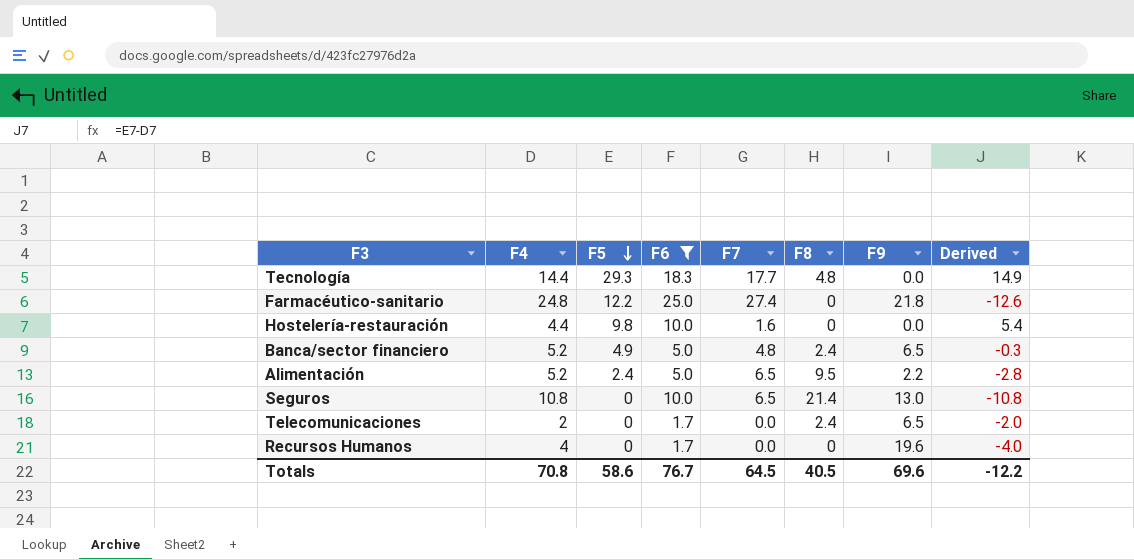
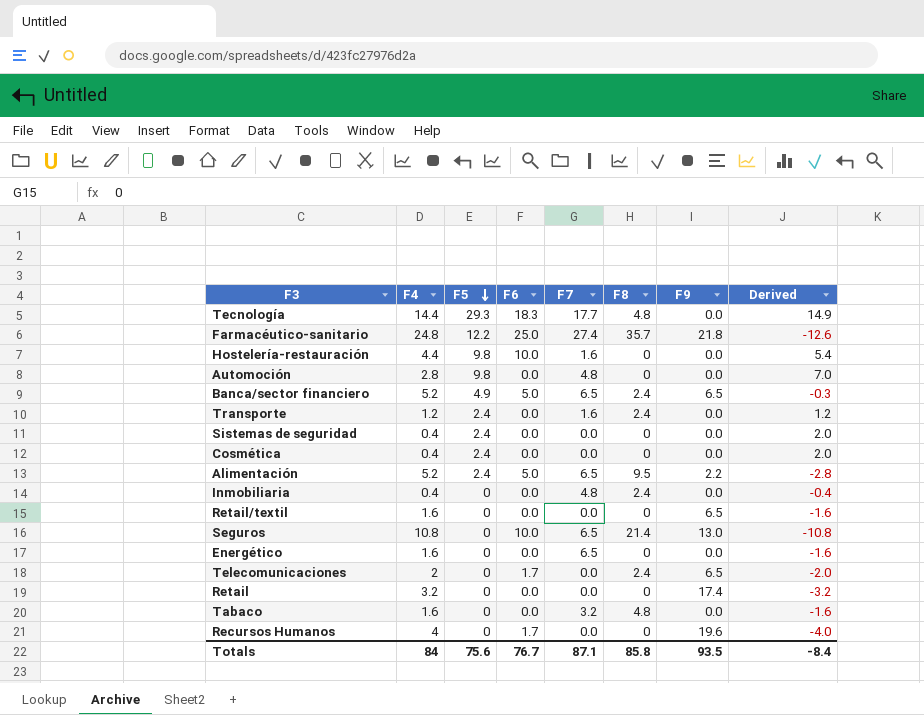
filter: F6 != 0.0 -> none
Farmacéutico-sanitario | F8: 0 -> 35.7
Banca/sector financiero | F7: 4.8 -> 6.5
Totals | F4: 70.8 -> 84
Totals | F5: 58.6 -> 75.6
Totals | F7: 64.5 -> 87.1
Totals | F8: 40.5 -> 85.8
Totals | F9: 69.6 -> 93.5
Totals | Derived: -12.2 -> -8.4

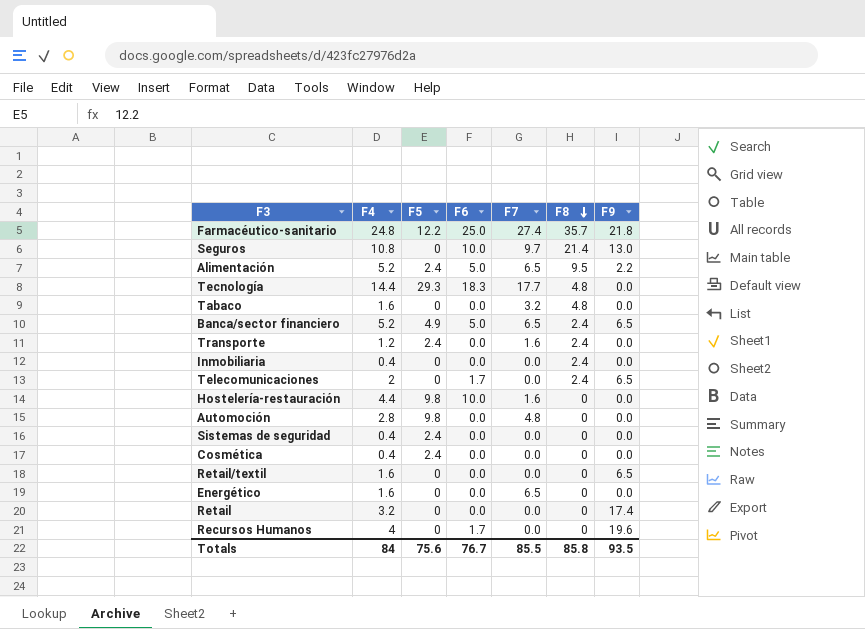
row order: F5 descending -> F8 descending
column Derived | formula: [F5] - [F4] -> none
Seguros | F7: 6.5 -> 9.7
Inmobiliaria | F7: 4.8 -> 0.0
Totals | F7: 87.1 -> 85.5

